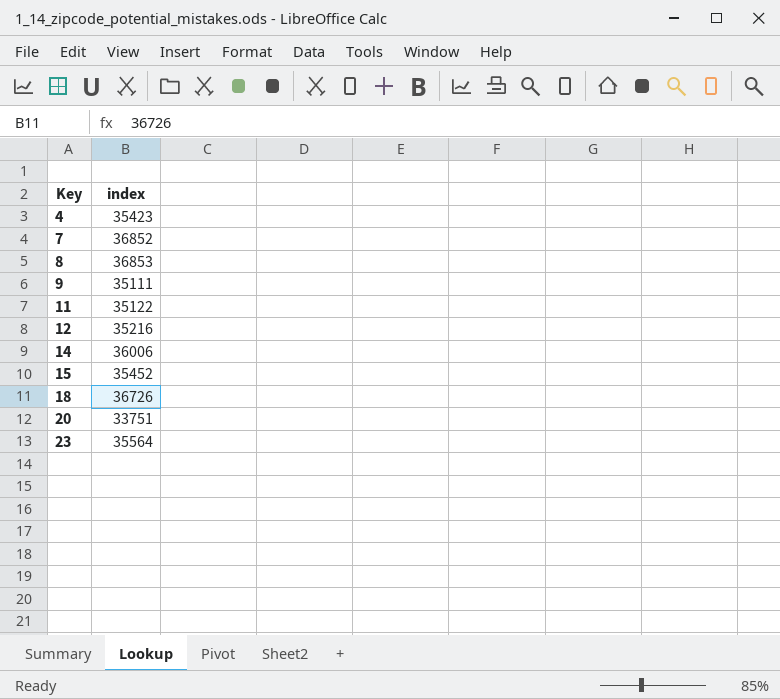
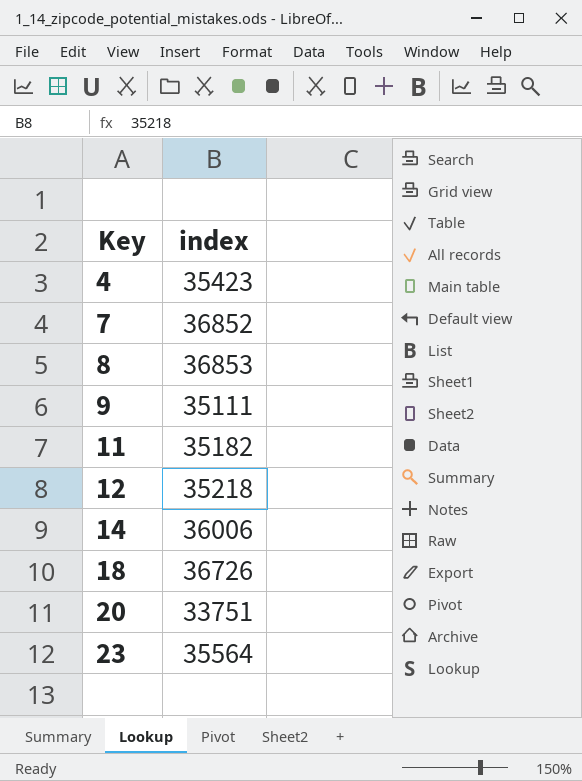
row 15: 35452 -> none
11 | index: 35122 -> 35182
12 | index: 35216 -> 35218

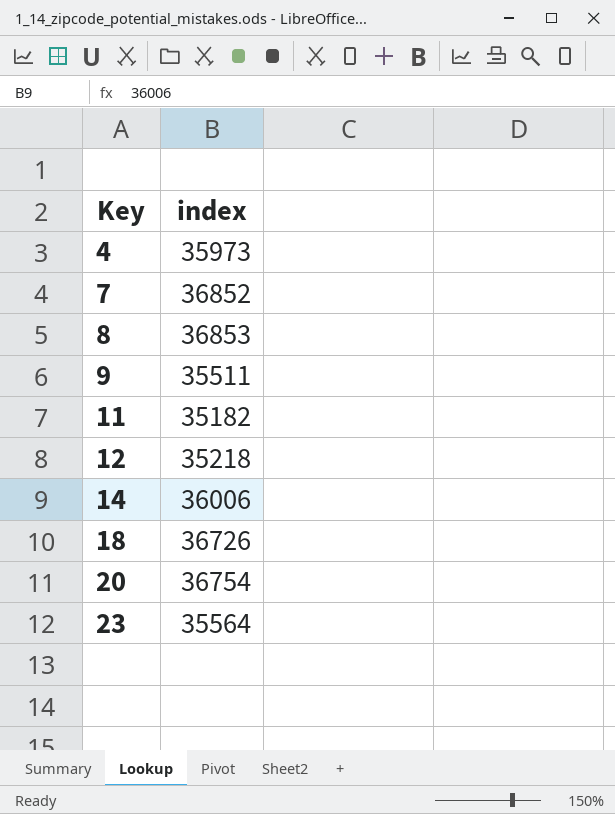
4 | index: 35423 -> 35973
9 | index: 35111 -> 35511
20 | index: 33751 -> 36754

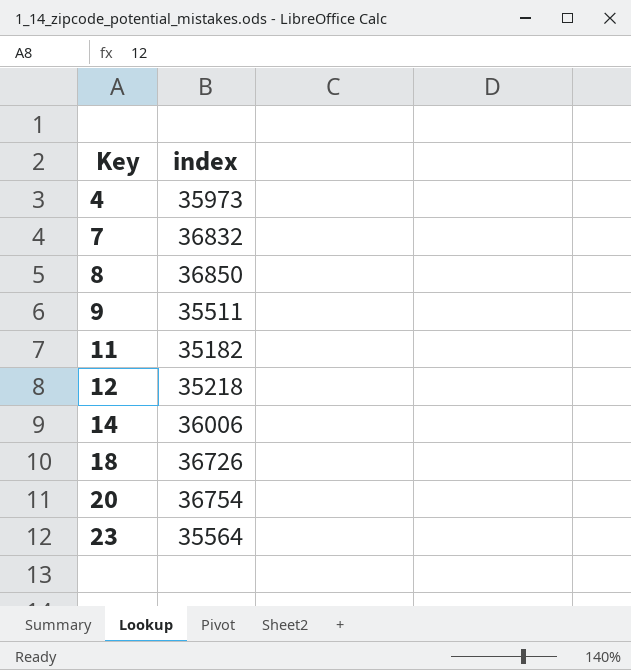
7 | index: 36852 -> 36832
8 | index: 36853 -> 36850

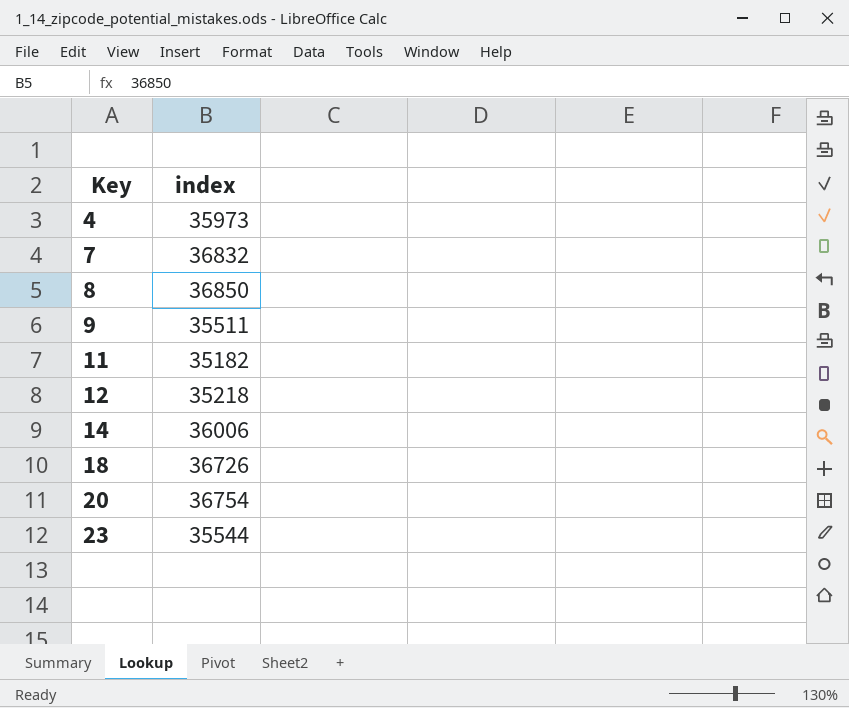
23 | index: 35564 -> 35544

